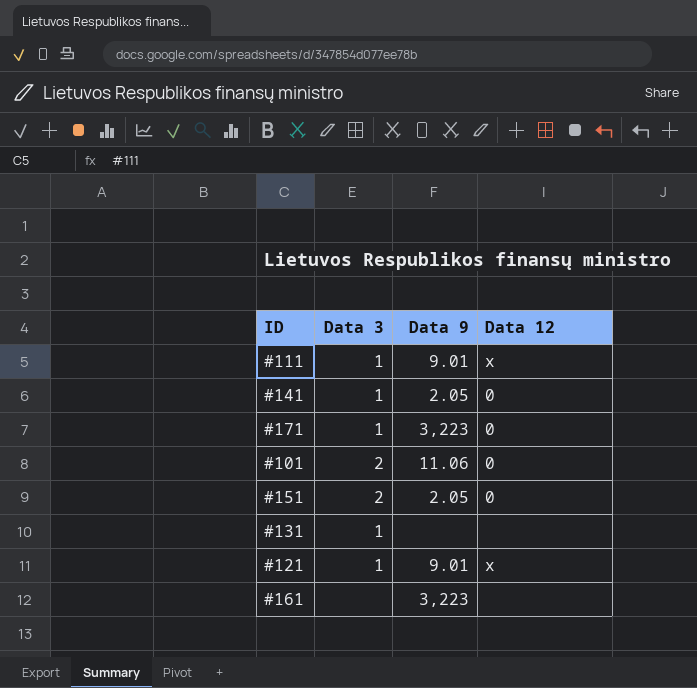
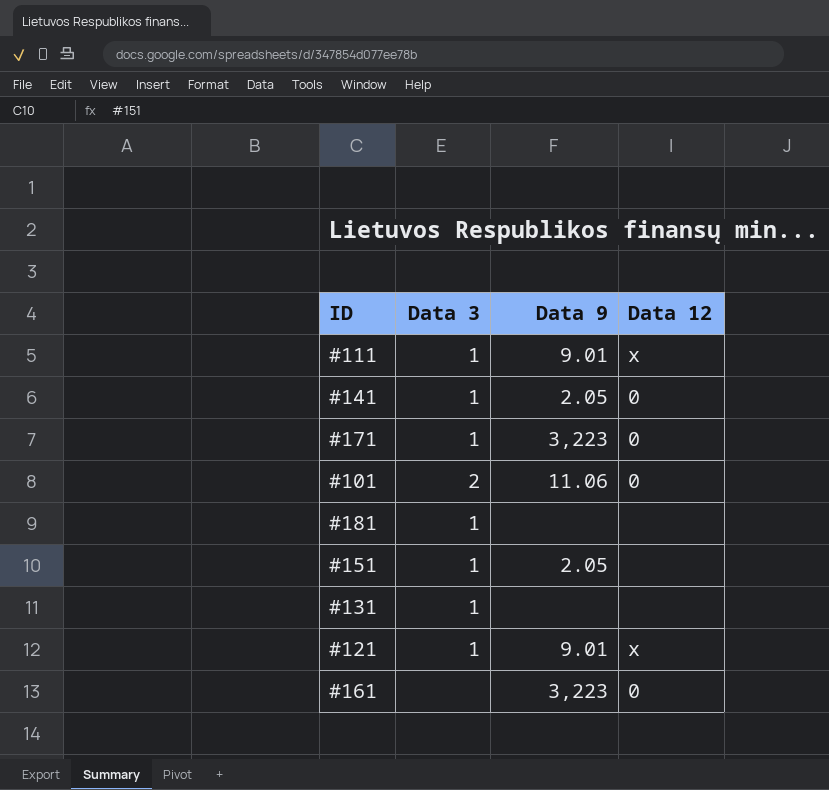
row #181: none -> 1 | none | none
#151 | Data 3: 2 -> 1
#151 | Data 12: 0 -> none
#161 | Data 12: none -> 0

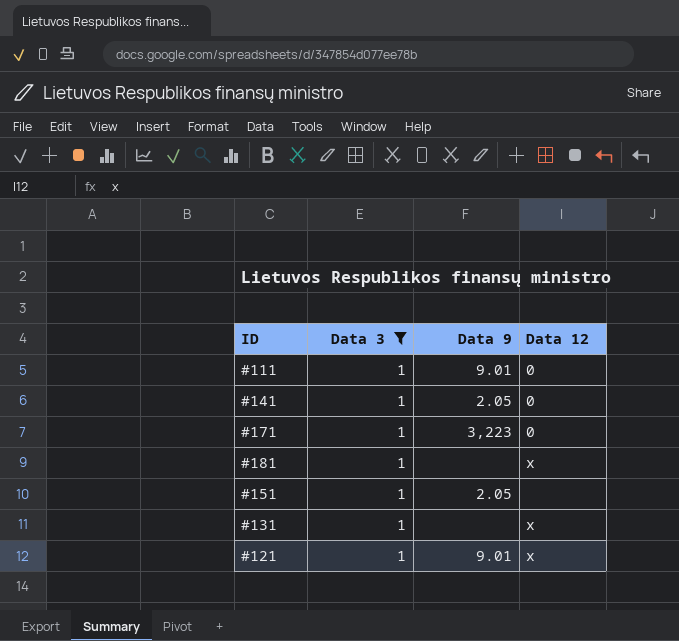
filter: none -> Data 3 = 1
#111 | Data 12: x -> 0
#181 | Data 12: none -> x
#131 | Data 12: none -> x

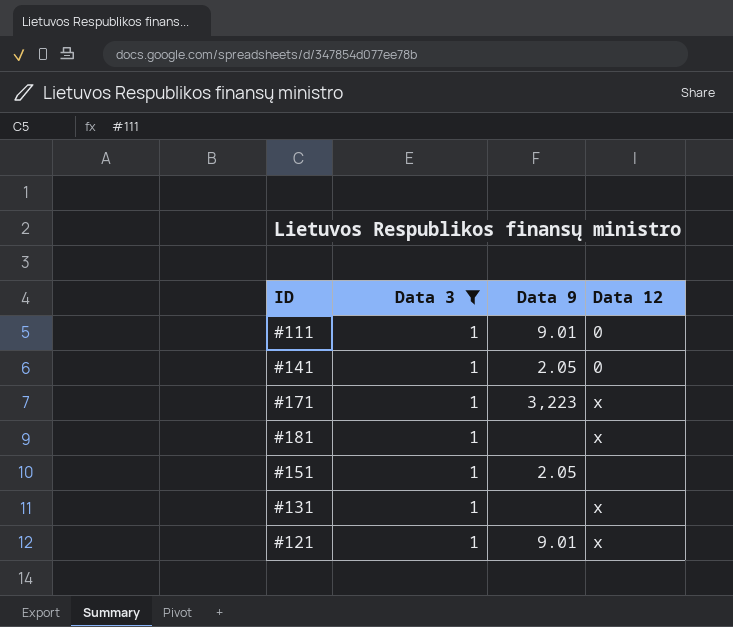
#171 | Data 12: 0 -> x

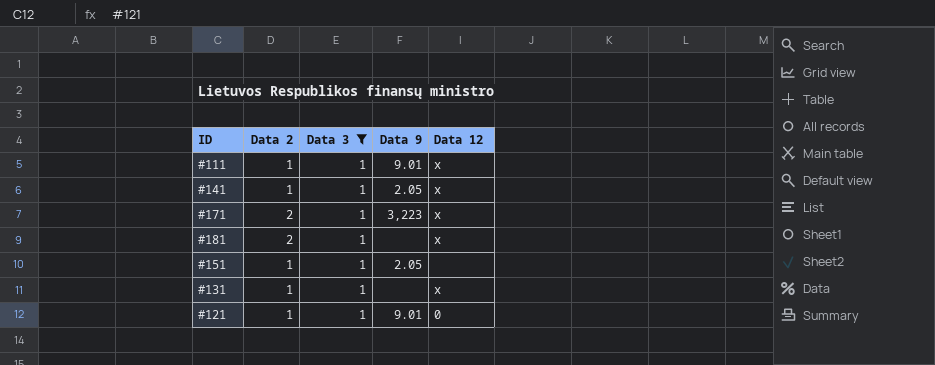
column Data 2 | position: none -> 2
#111 | Data 12: 0 -> x
#141 | Data 12: 0 -> x
#121 | Data 12: x -> 0

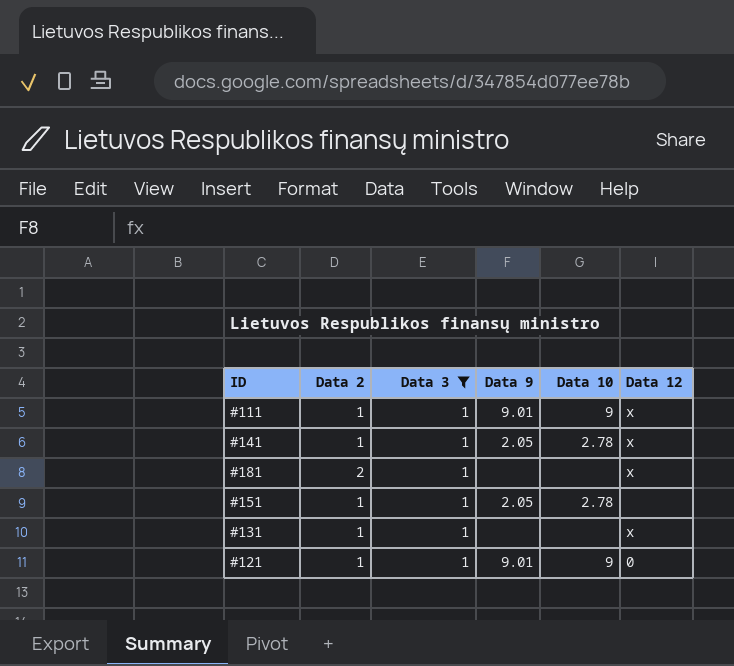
column Data 10 | position: none -> 5
row #171: 2 | 1 | 3,223 | x -> none

